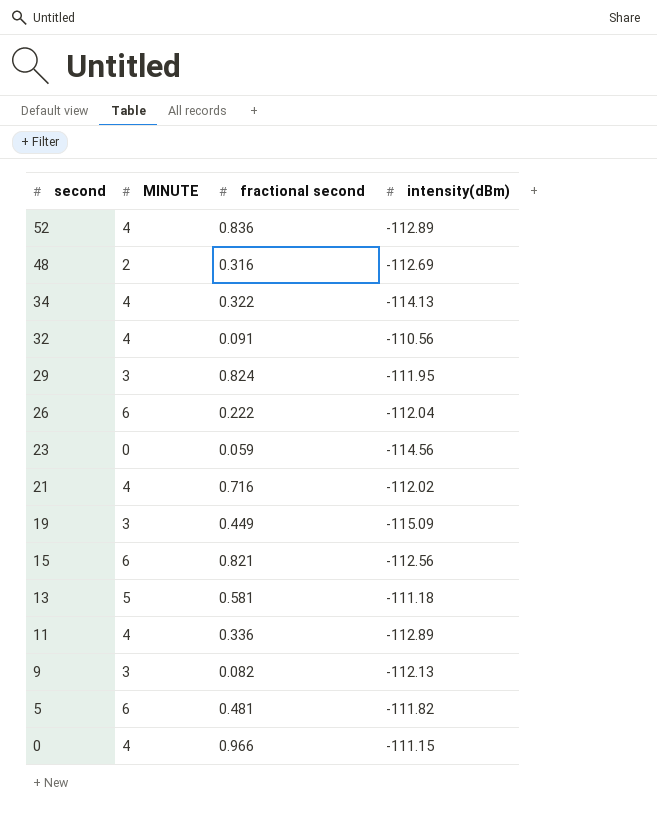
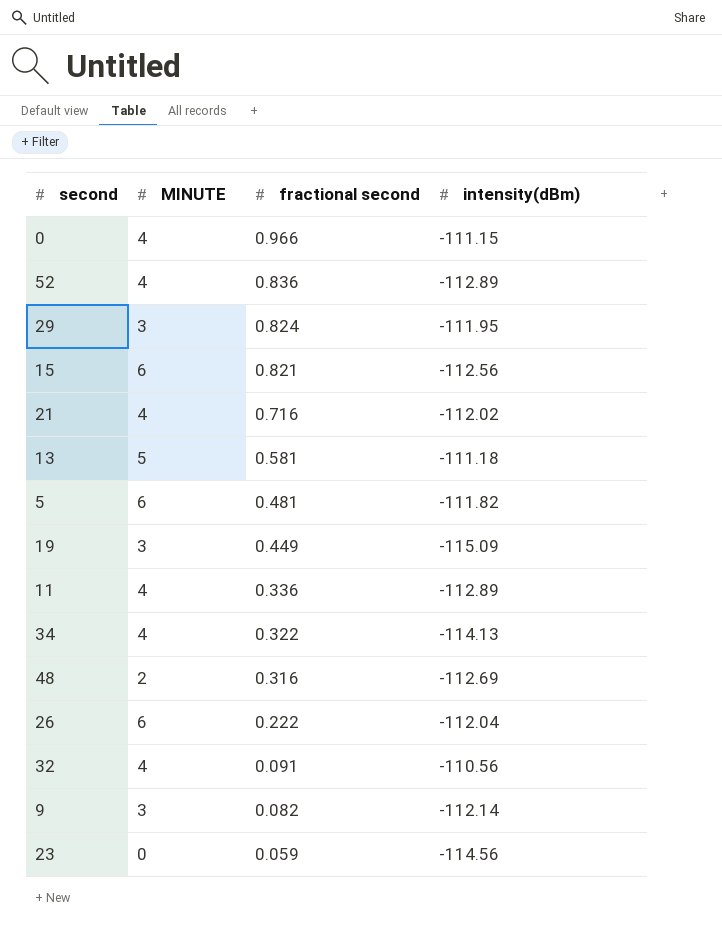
row order: second descending -> fractional second descending
9 | intensity(dBm): -112.13 -> -112.14

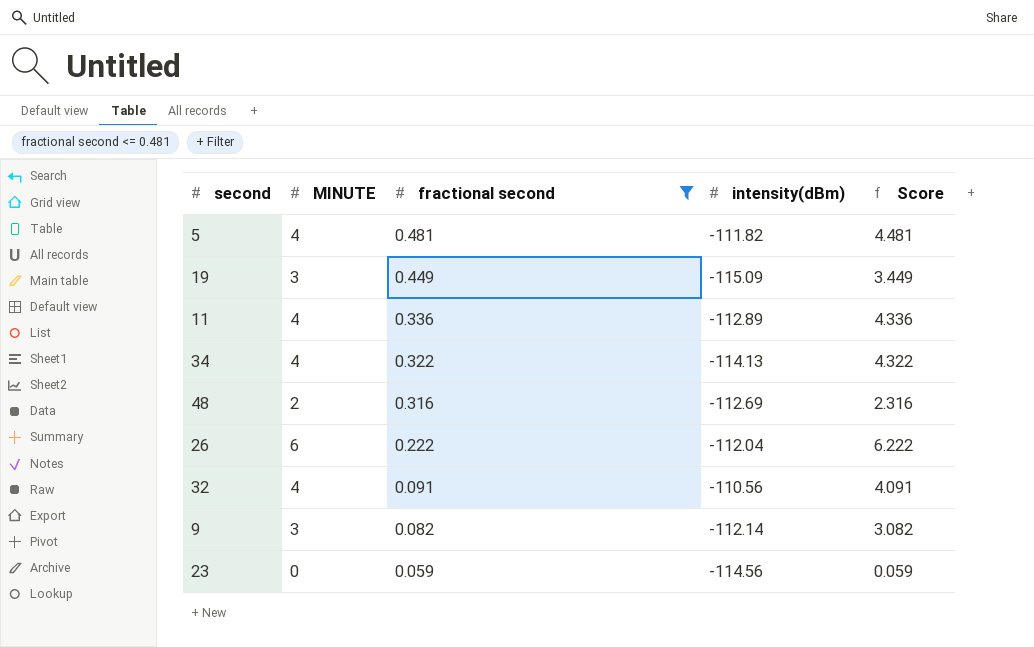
filter: none -> fractional second <= 0.481
column Score | formula: none -> [MINUTE] + [fractional second]
5 | MINUTE: 6 -> 4

